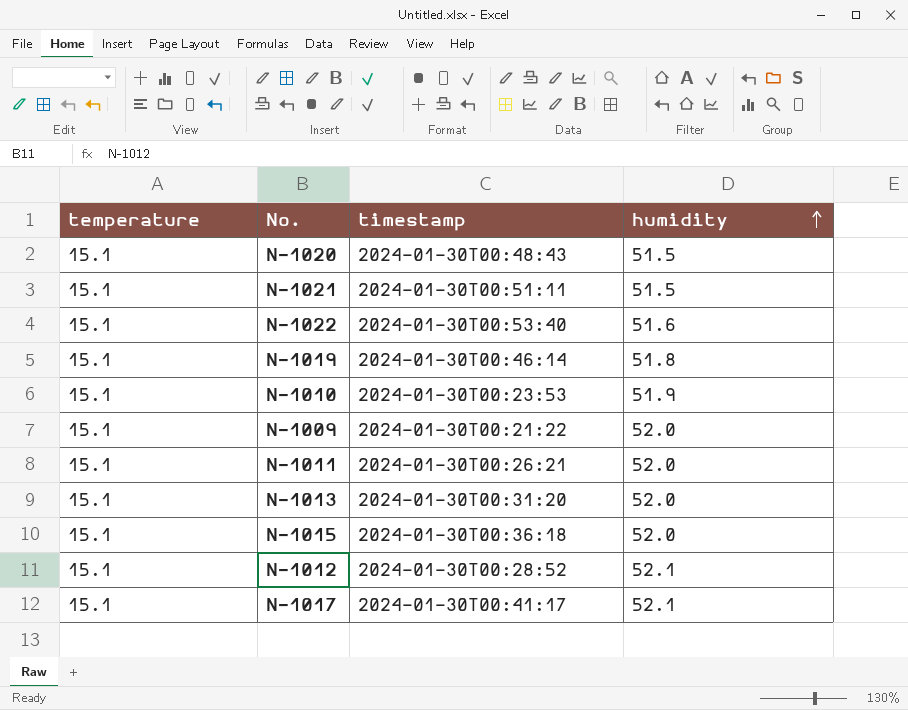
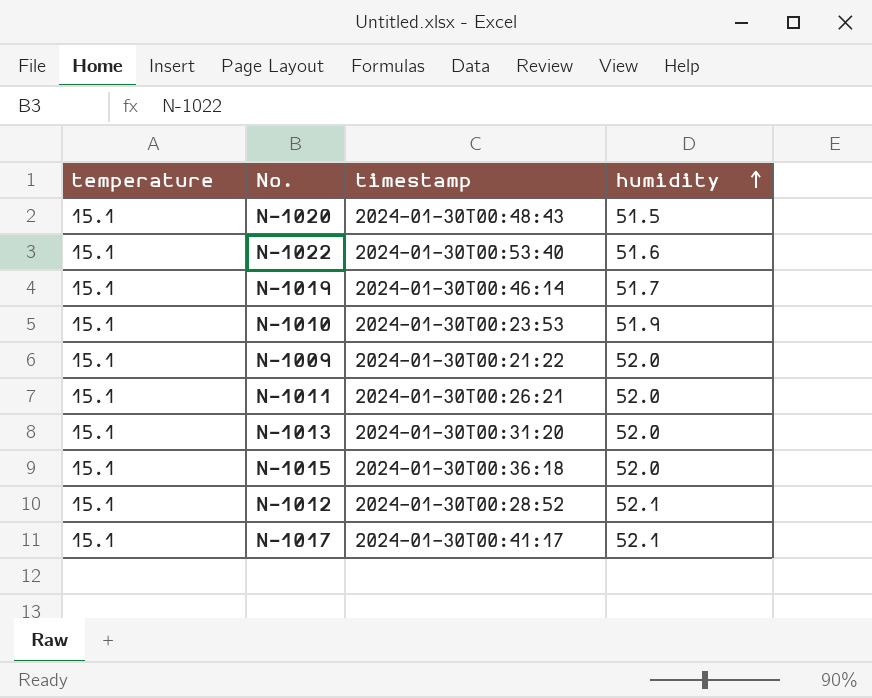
row N-1021: 15.1 | 2024-01-30T00:51:11 | 51.5 -> none
N-1019 | humidity: 51.8 -> 51.7

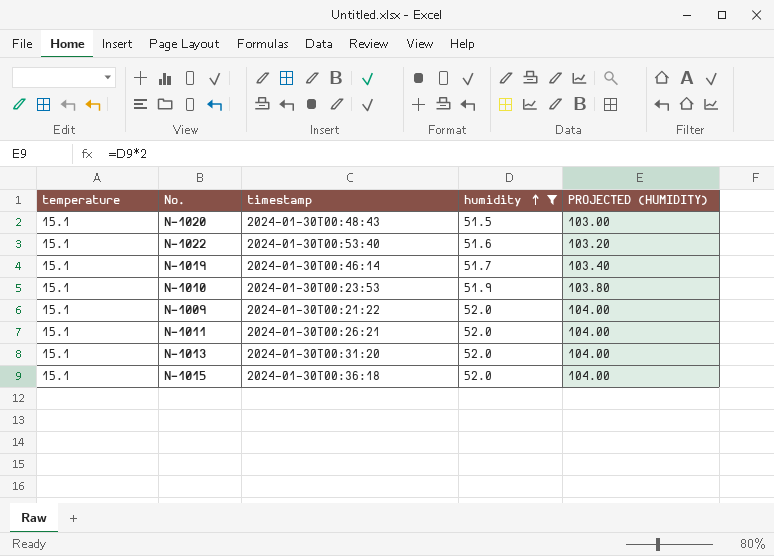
filter: none -> humidity != 52.1
column PROJECTED (HUMIDITY) | formula: none -> [humidity] * 2

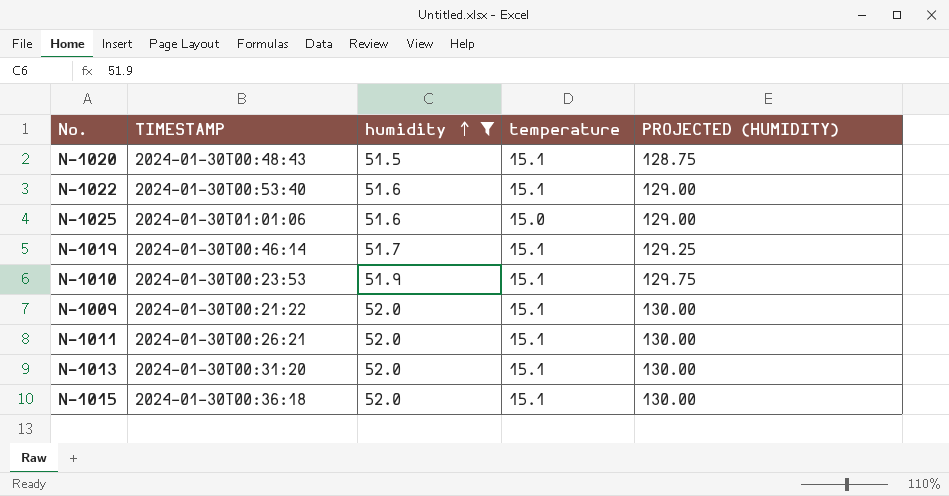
column name: timestamp -> TIMESTAMP
column temperature | position: 1 -> 4
column PROJECTED (HUMIDITY) | formula: [humidity] * 2 -> [humidity] * 2.5
row N-1025: none -> 2024-01-30T01:01:06 | 51.6 | 15.0 | 129.00

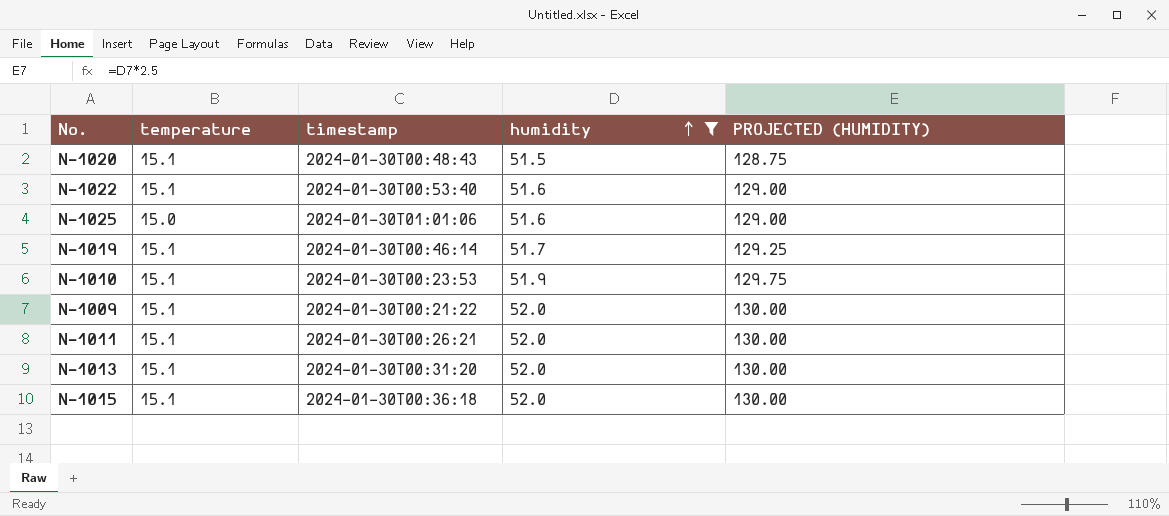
column temperature | position: 4 -> 2
column name: TIMESTAMP -> timestamp

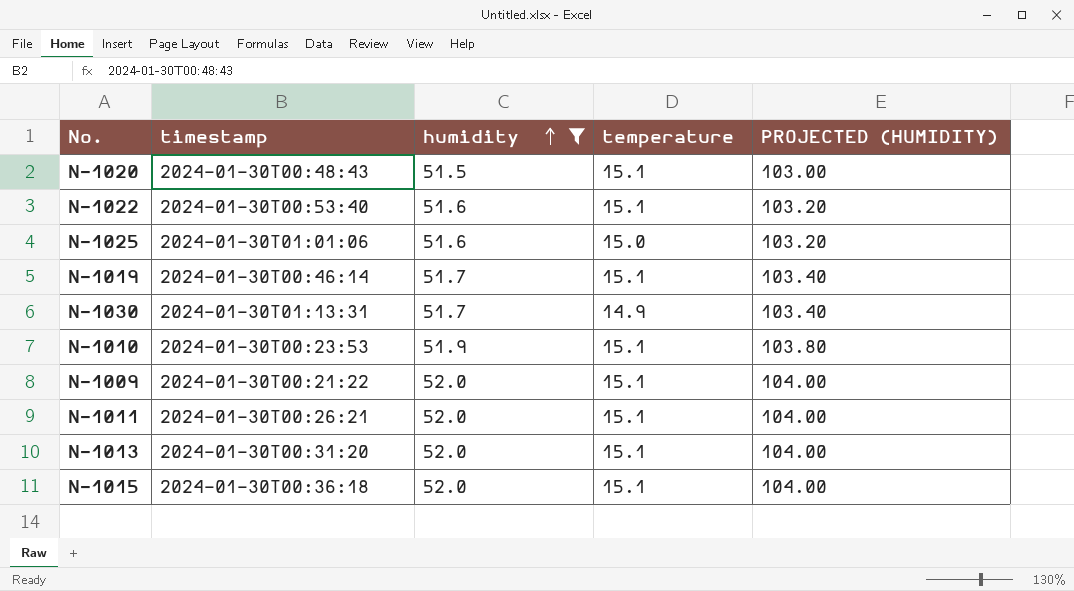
column temperature | position: 2 -> 4
column PROJECTED (HUMIDITY) | formula: [humidity] * 2.5 -> [humidity] * 2
row N-1030: none -> 2024-01-30T01:13:31 | 51.7 | 14.9 | 103.40

